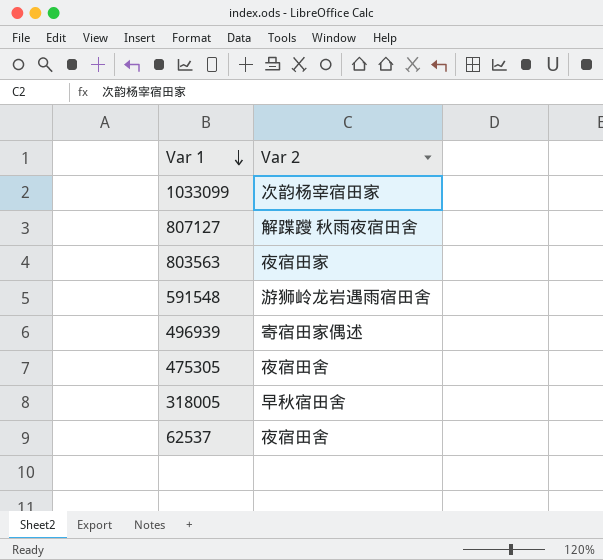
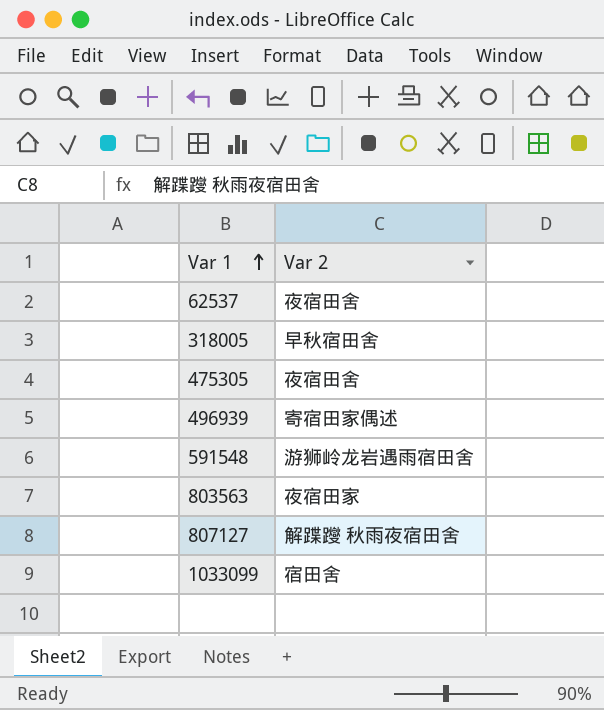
row order: Var 1 descending -> Var 1 ascending
1033099 | Var 2: 次韵杨宰宿田家 -> 宿田舍

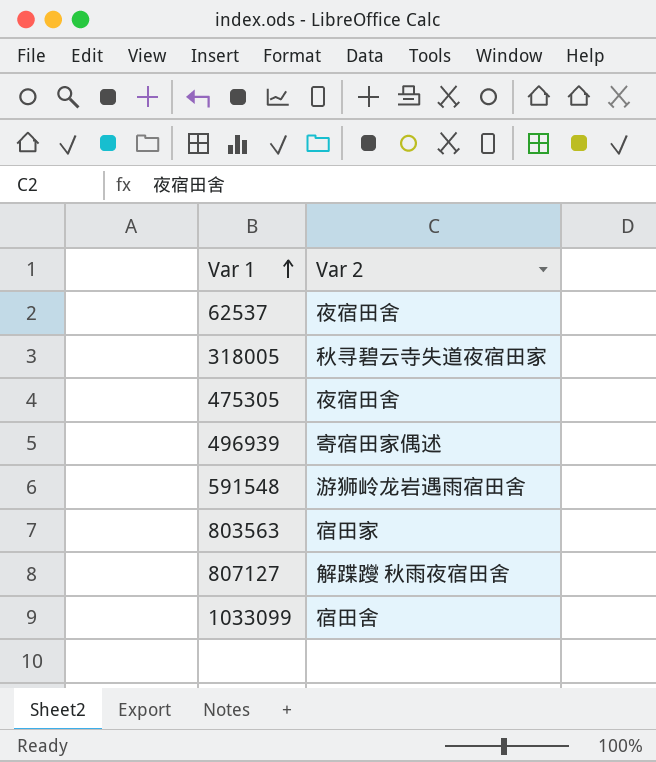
318005 | Var 2: 早秋宿田舍 -> 秋寻碧云寺失道夜宿田家
803563 | Var 2: 夜宿田家 -> 宿田家

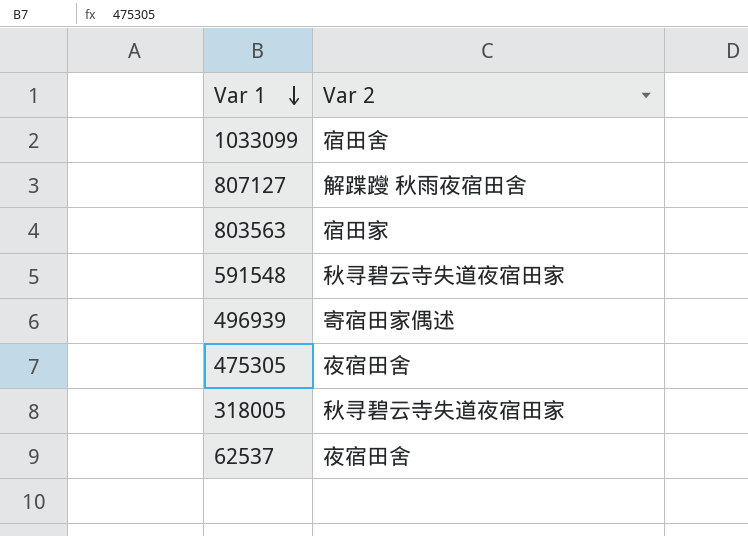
row order: Var 1 ascending -> Var 1 descending
591548 | Var 2: 游狮岭龙岩遇雨宿田舍 -> 秋寻碧云寺失道夜宿田家

